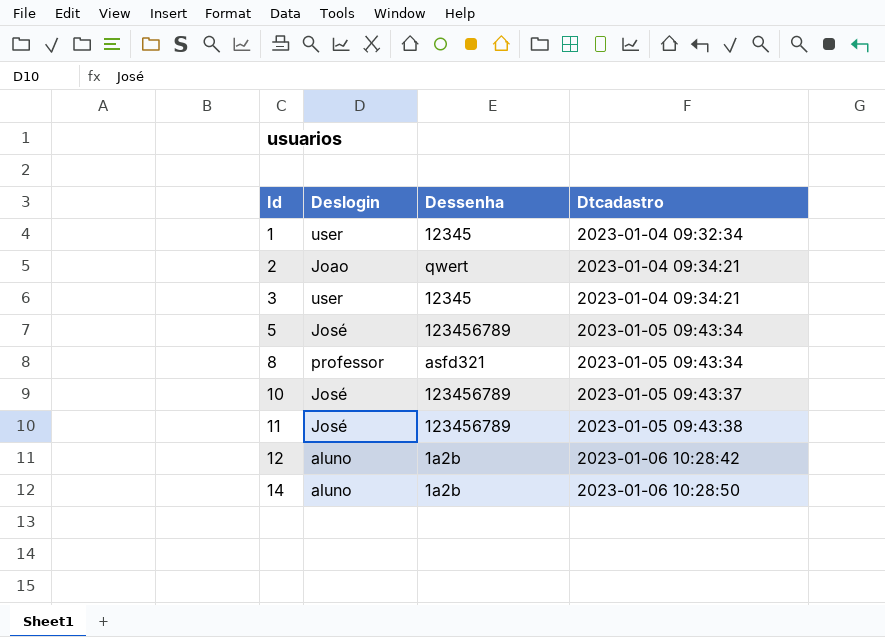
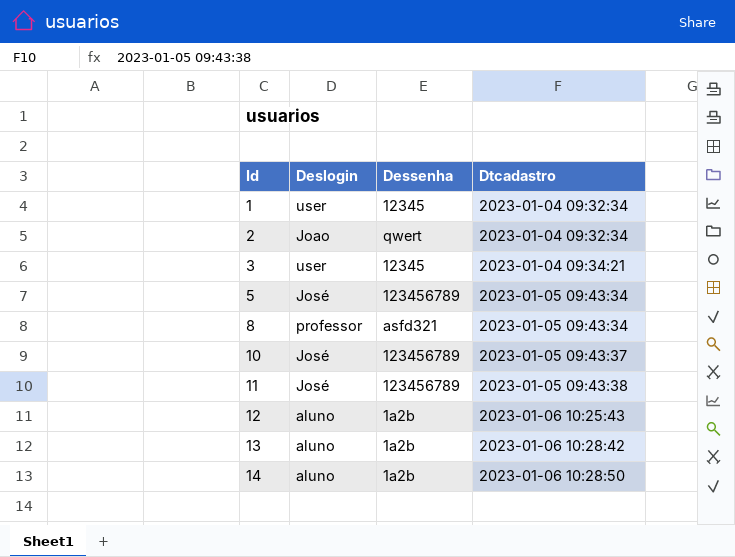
2 | Dtcadastro: 2023-01-04 09:34:21 -> 2023-01-04 09:32:34
12 | Dtcadastro: 2023-01-06 10:28:42 -> 2023-01-06 10:25:43
row 13: none -> aluno | 1a2b | 2023-01-06 10:28:42

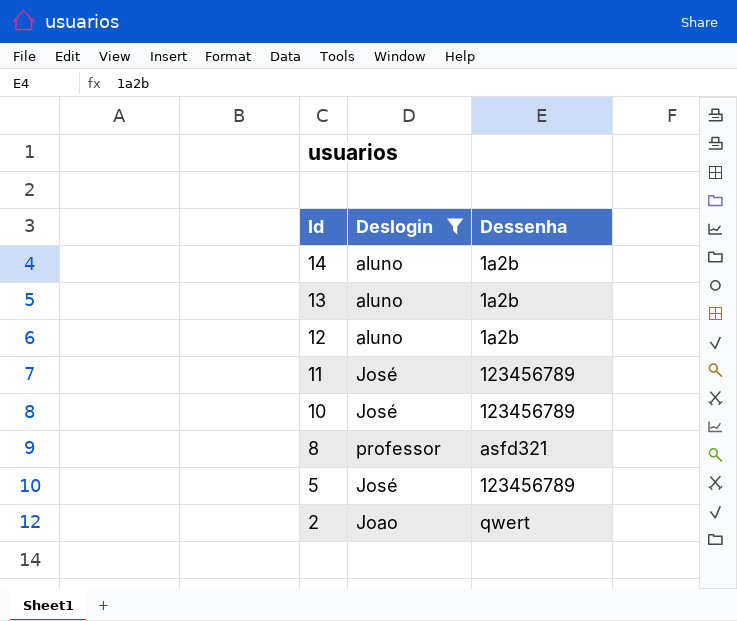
filter: none -> Deslogin != user
row order: Id ascending -> Id descending
column Dtcadastro | position: 4 -> none

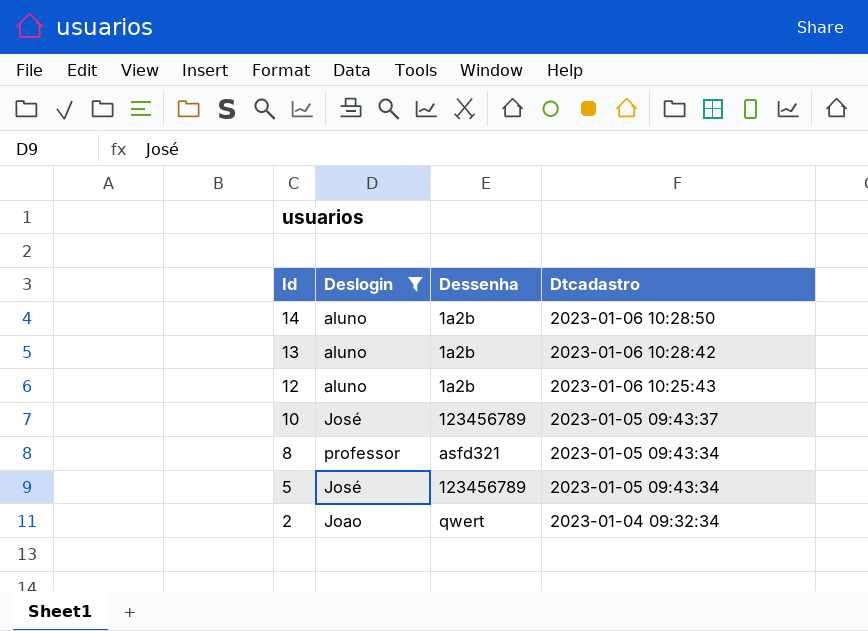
column Dtcadastro | position: none -> 4
row 11: José | 123456789 -> none

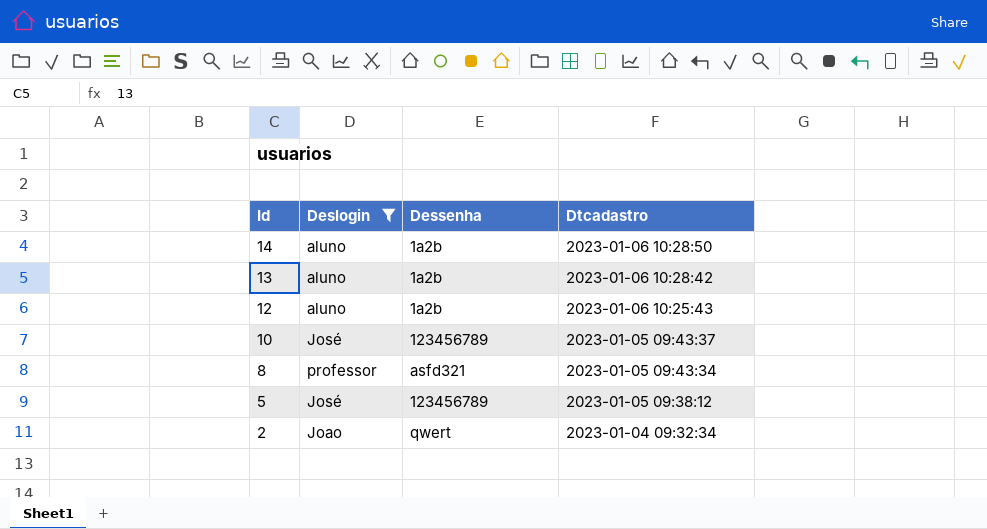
5 | Dtcadastro: 2023-01-05 09:43:34 -> 2023-01-05 09:38:12

